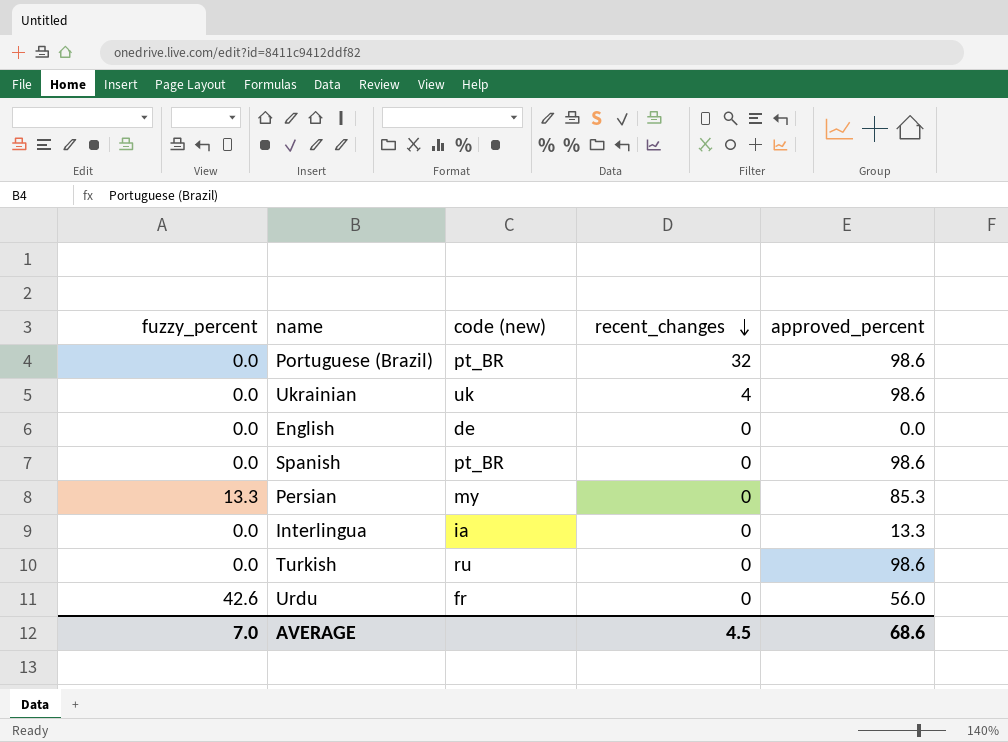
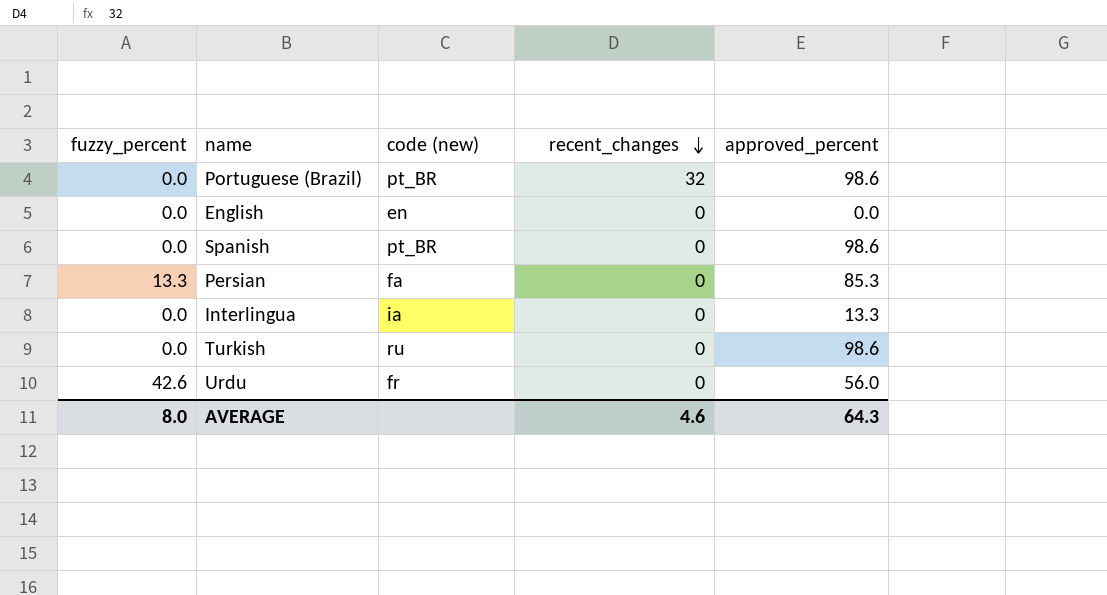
row Ukrainian: 0.0 | uk | 4 | 98.6 -> none
English | code (new): de -> en
Persian | code (new): my -> fa
AVERAGE | fuzzy_percent: 7.0 -> 8.0
AVERAGE | recent_changes: 4.5 -> 4.6
AVERAGE | approved_percent: 68.6 -> 64.3

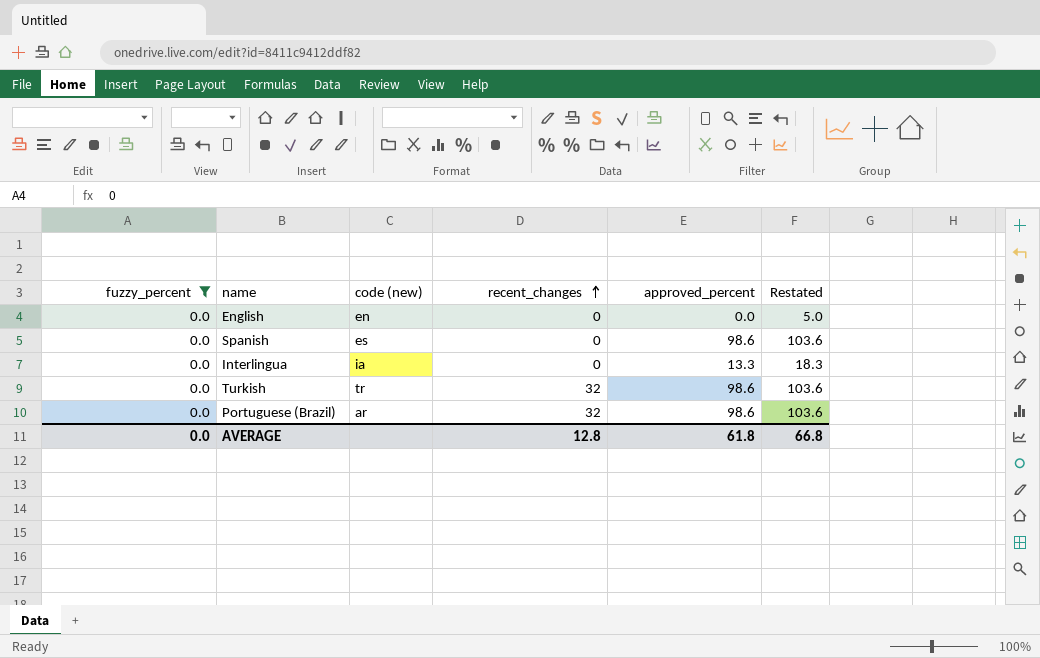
filter: none -> fuzzy_percent = 0.0
row order: recent_changes descending -> recent_changes ascending
column Restated | formula: none -> [approved_percent] + 5
Spanish | code (new): pt_BR -> es
Turkish | code (new): ru -> tr
Turkish | recent_changes: 0 -> 32
Portuguese (Brazil) | code (new): pt_BR -> ar
AVERAGE | fuzzy_percent: 8.0 -> 0.0
AVERAGE | recent_changes: 4.6 -> 12.8
AVERAGE | approved_percent: 64.3 -> 61.8

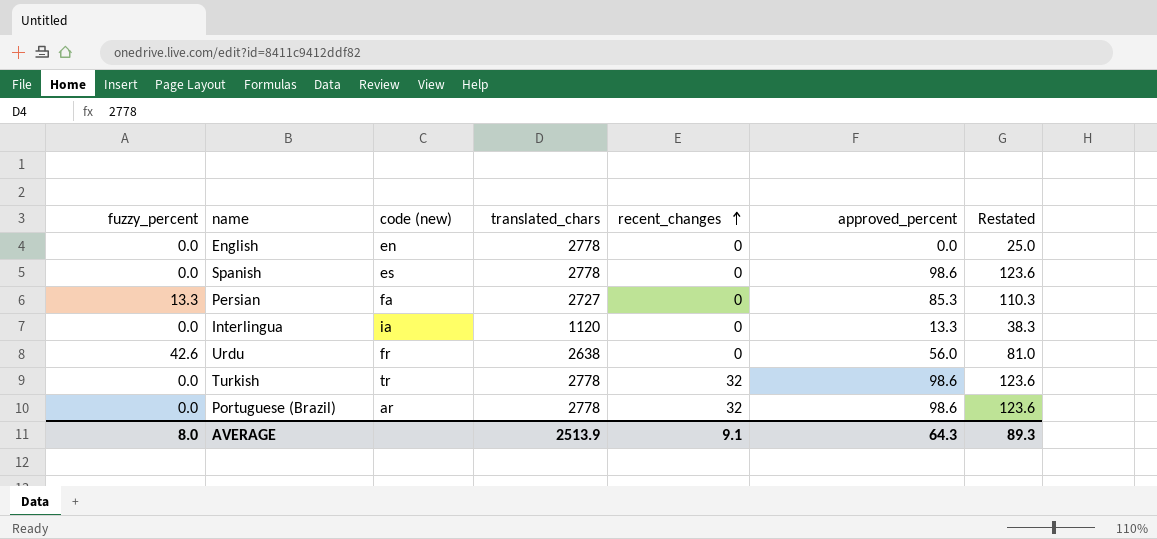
filter: fuzzy_percent = 0.0 -> none
column translated_chars | position: none -> 4
column Restated | formula: [approved_percent] + 5 -> [approved_percent] + 25
AVERAGE | fuzzy_percent: 0.0 -> 8.0
AVERAGE | recent_changes: 12.8 -> 9.1
AVERAGE | approved_percent: 61.8 -> 64.3
AVERAGE | Restated: 66.8 -> 89.3

